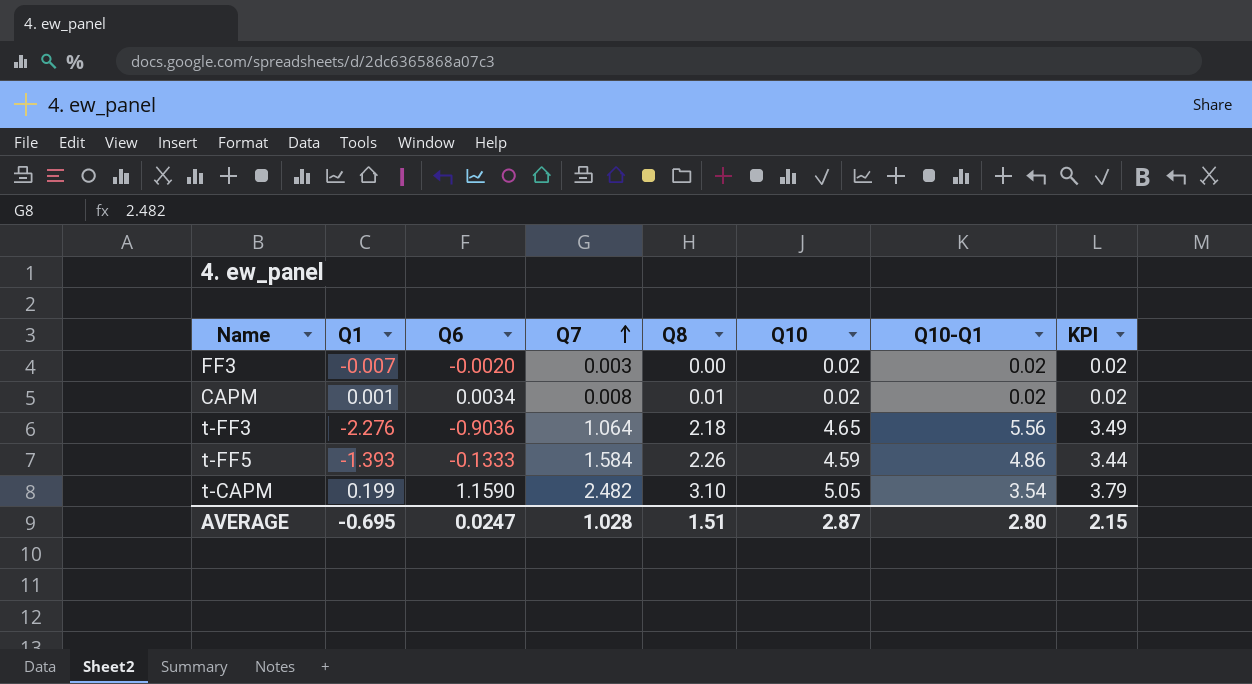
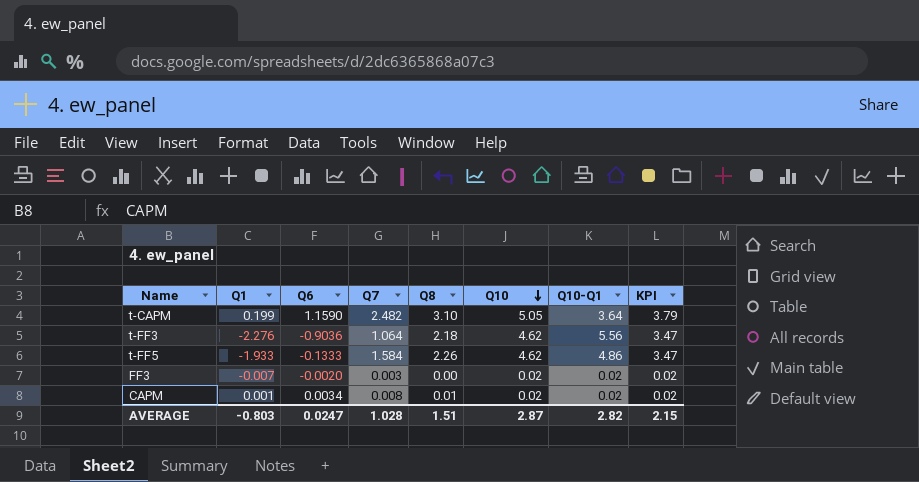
row order: Q7 ascending -> Q10 descending
t-CAPM | Q10-Q1: 3.54 -> 3.64
t-FF3 | Q10: 4.65 -> 4.62
t-FF3 | KPI: 3.49 -> 3.47
t-FF5 | Q1: -1.393 -> -1.933
t-FF5 | Q10: 4.59 -> 4.62
t-FF5 | KPI: 3.44 -> 3.47
AVERAGE | Q1: -0.695 -> -0.803
AVERAGE | Q10-Q1: 2.80 -> 2.82

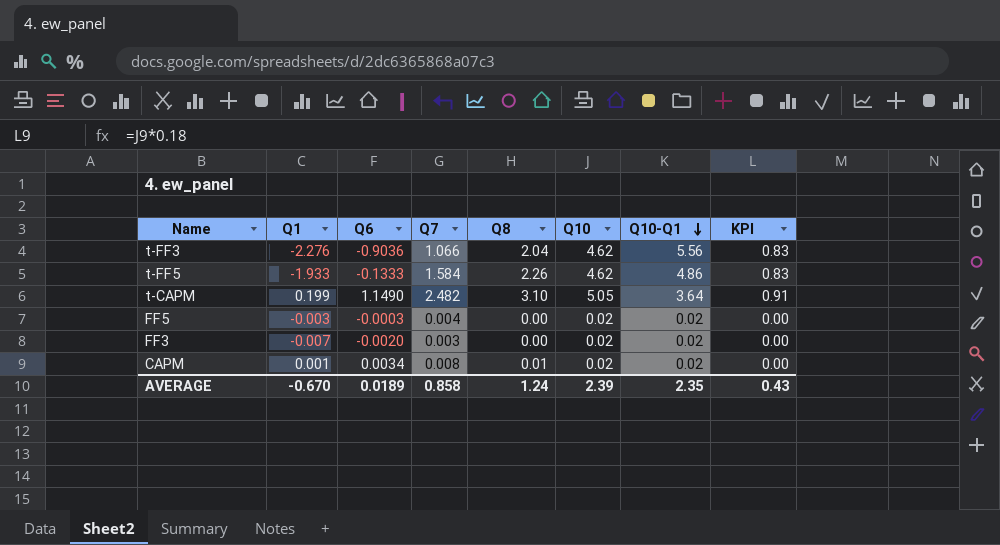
row order: Q10 descending -> Q10-Q1 descending
column KPI | formula: [Q10] * 0.75 -> [Q10] * 0.18
t-FF3 | Q7: 1.064 -> 1.066
t-FF3 | Q8: 2.18 -> 2.04
t-CAPM | Q6: 1.1590 -> 1.1490
row FF5: none -> -0.003 | -0.0003 | 0.004 | 0.00 | 0.02 | 0.02 | 0.00
AVERAGE | Q1: -0.803 -> -0.670
AVERAGE | Q6: 0.0247 -> 0.0189
AVERAGE | Q7: 1.028 -> 0.858
AVERAGE | Q8: 1.51 -> 1.24
AVERAGE | Q10: 2.87 -> 2.39
AVERAGE | Q10-Q1: 2.82 -> 2.35
AVERAGE | KPI: 2.15 -> 0.43

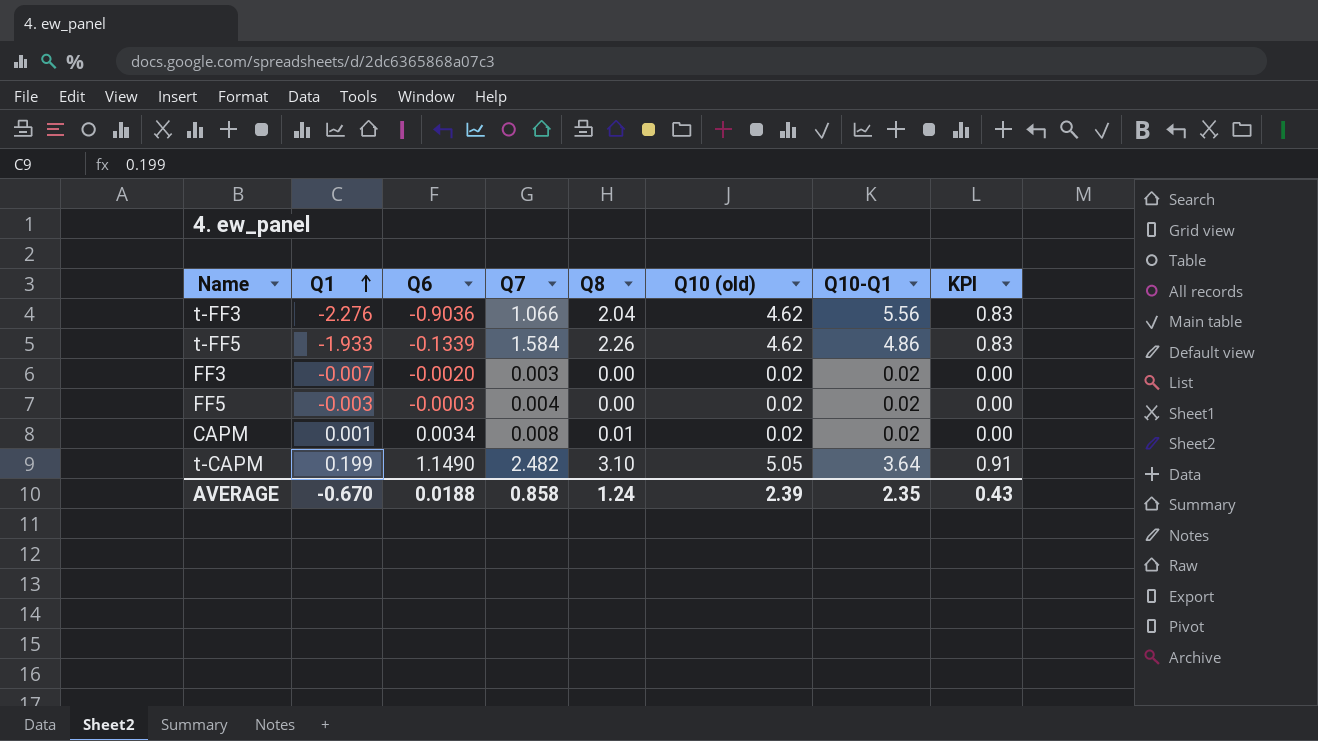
row order: Q10-Q1 descending -> Q1 ascending
column name: Q10 -> Q10 (old)
t-FF5 | Q6: -0.1333 -> -0.1339
AVERAGE | Q6: 0.0189 -> 0.0188

